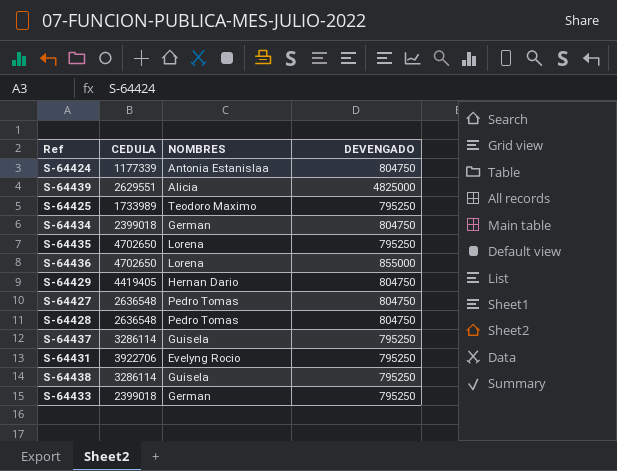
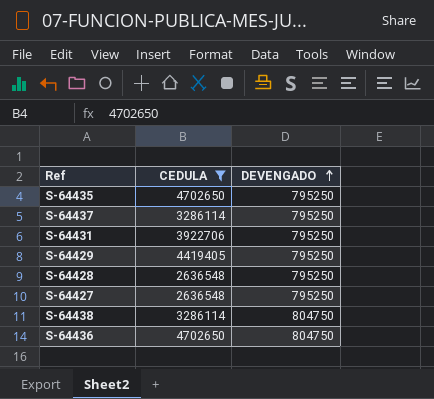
filter: none -> CEDULA >= 2636548
row order: none -> DEVENGADO ascending
column NOMBRES | position: 3 -> none
S-64429 | DEVENGADO: 804750 -> 795250
S-64428 | DEVENGADO: 804750 -> 795250
S-64427 | DEVENGADO: 804750 -> 795250
S-64438 | DEVENGADO: 795250 -> 804750
S-64436 | DEVENGADO: 855000 -> 804750

